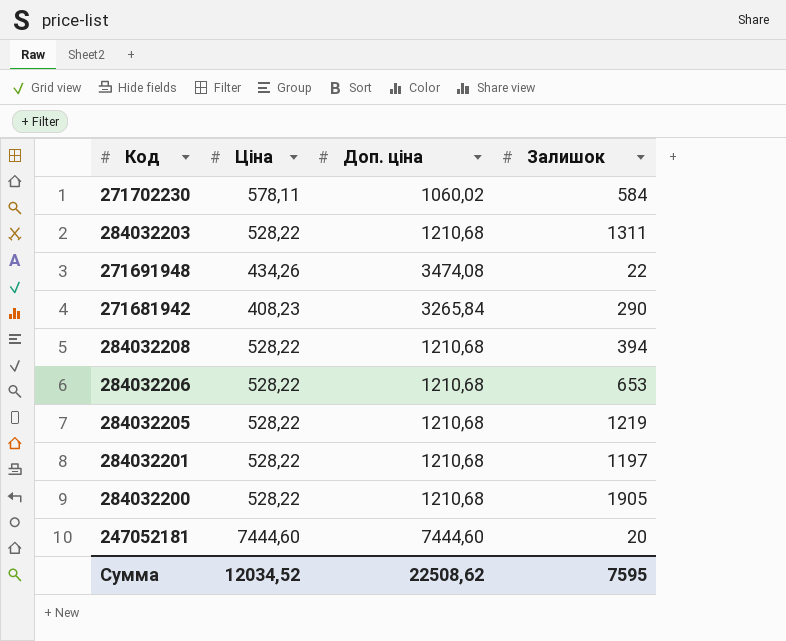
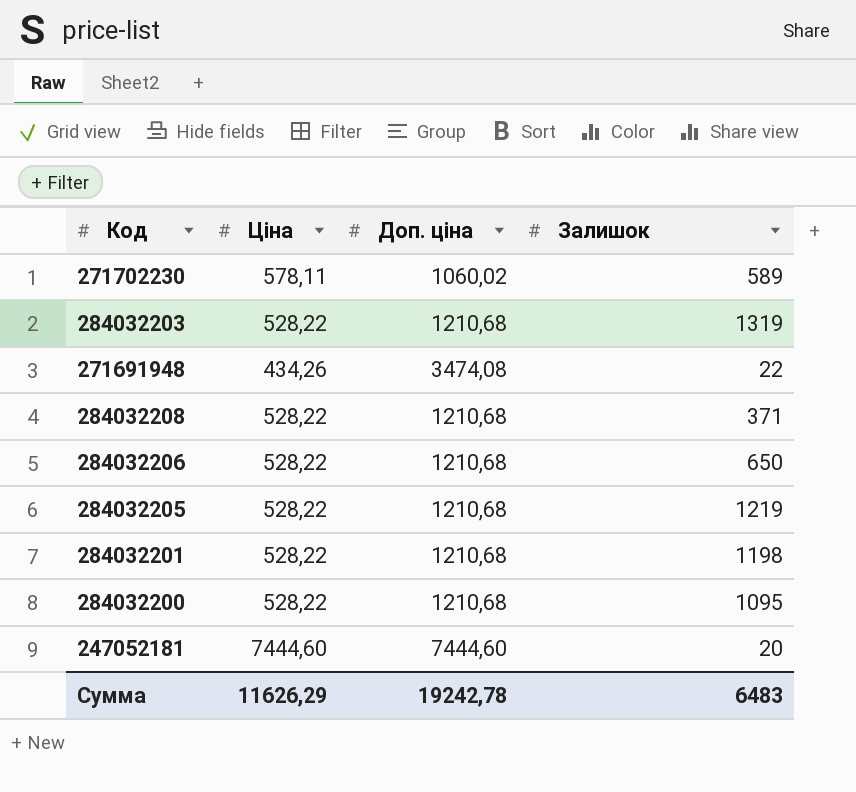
row 271681942: 408,23 | 3265,84 | 290 -> none
271702230 | Залишок: 584 -> 589
284032203 | Залишок: 1311 -> 1319
284032208 | Залишок: 394 -> 371
284032206 | Залишок: 653 -> 650
284032201 | Залишок: 1197 -> 1198
284032200 | Залишок: 1905 -> 1095
Сумма | Ціна: 12034,52 -> 11626,29
Сумма | Доп. ціна: 22508,62 -> 19242,78
Сумма | Залишок: 7595 -> 6483

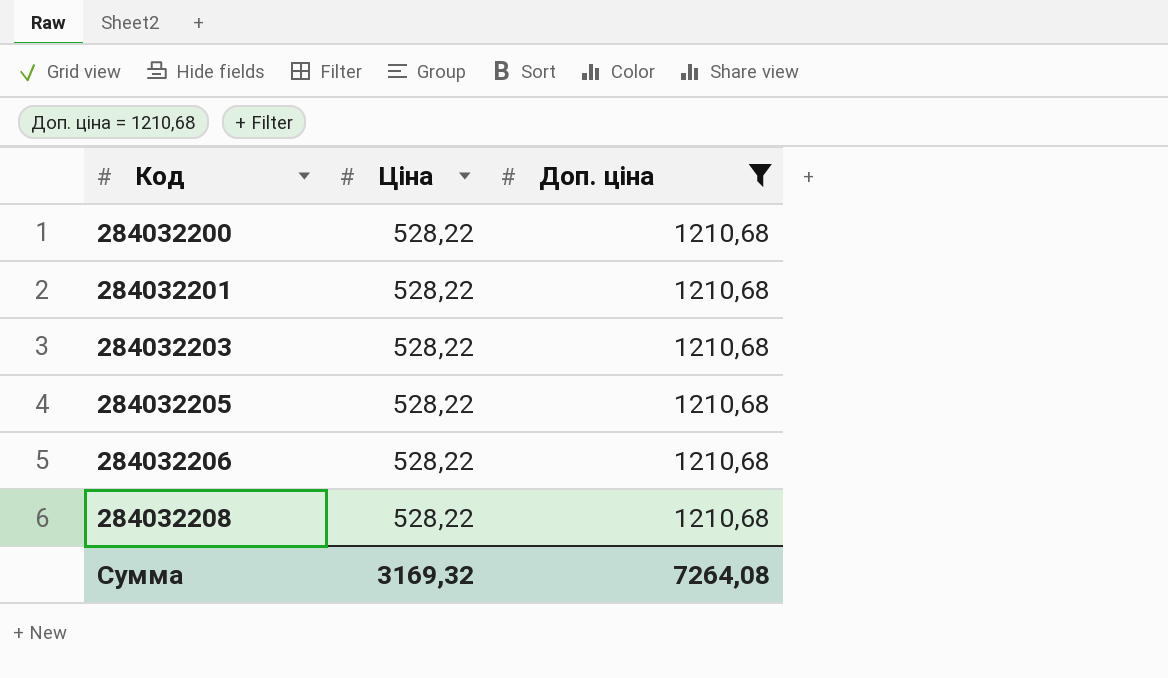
filter: none -> Доп. ціна = 1210,68
row order: none -> Код ascending
column Залишок | position: 4 -> none
Сумма | Ціна: 11626,29 -> 3169,32
Сумма | Доп. ціна: 19242,78 -> 7264,08

